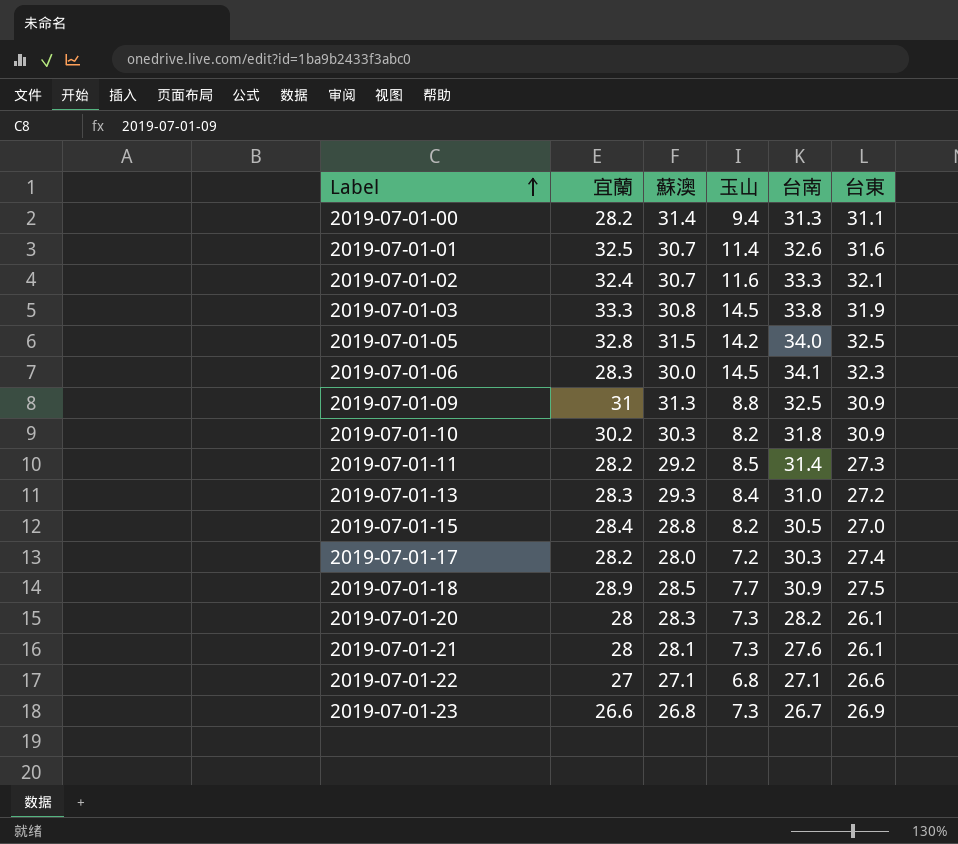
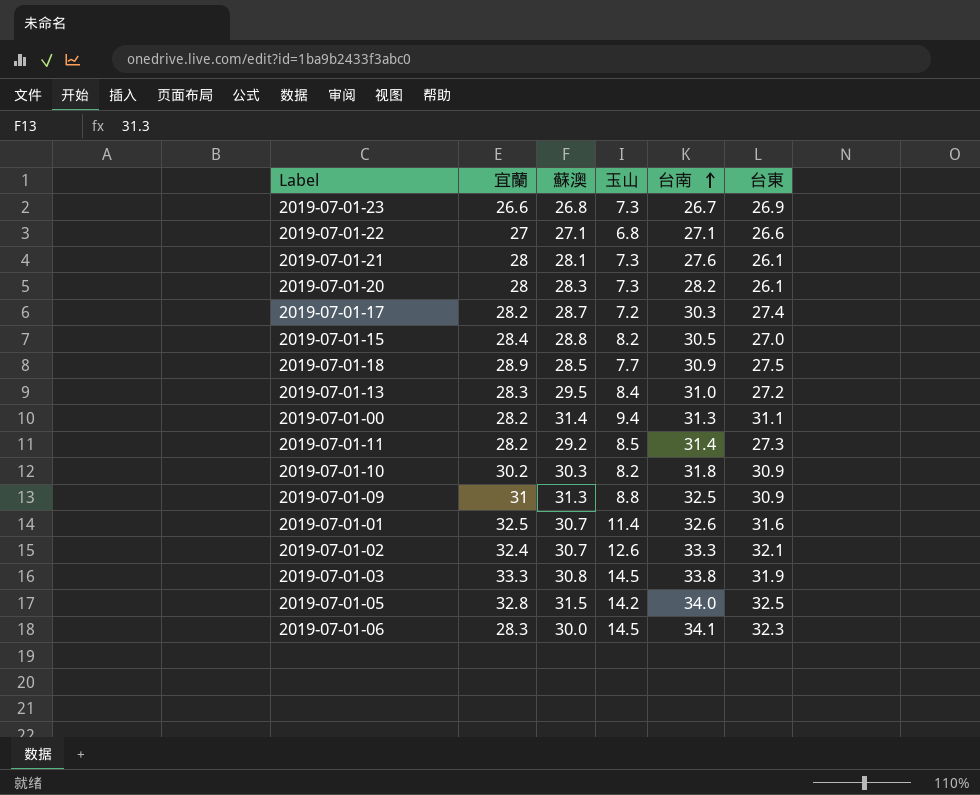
row order: Label ascending -> 台南 ascending
2019-07-01-17 | 蘇澳: 28.0 -> 28.7
2019-07-01-13 | 蘇澳: 29.3 -> 29.5
2019-07-01-02 | 玉山: 11.6 -> 12.6

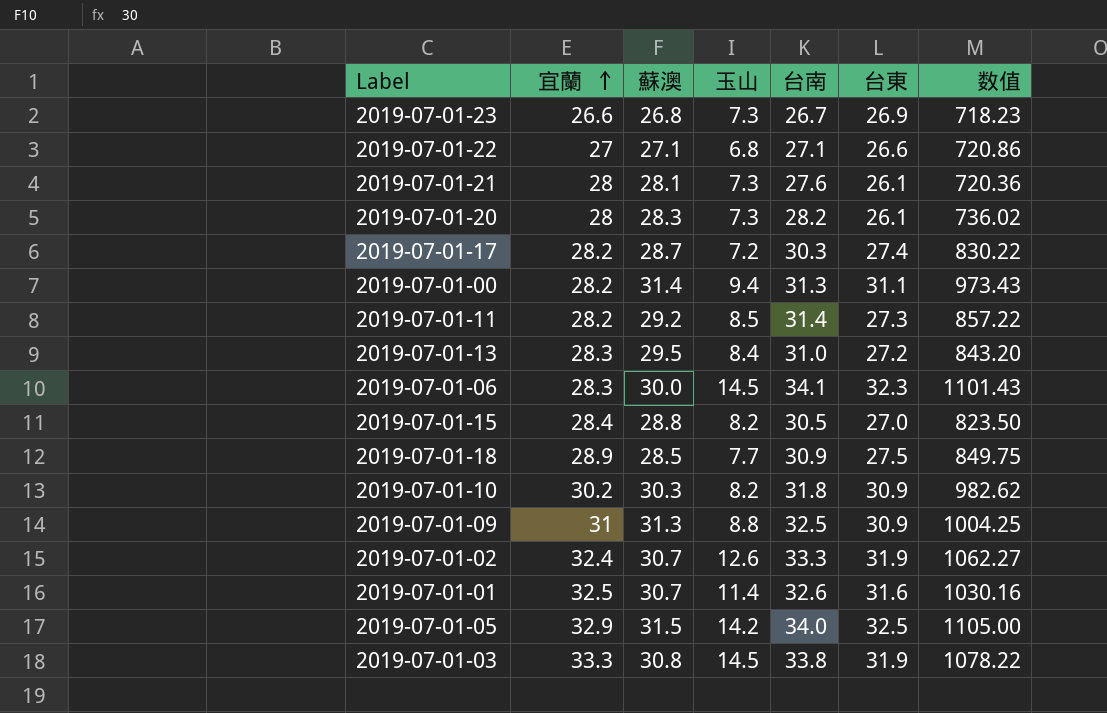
row order: 台南 ascending -> 宜蘭 ascending
column 数值 | formula: none -> [台南] * [台東]
2019-07-01-02 | 台東: 32.1 -> 31.9
2019-07-01-05 | 宜蘭: 32.8 -> 32.9

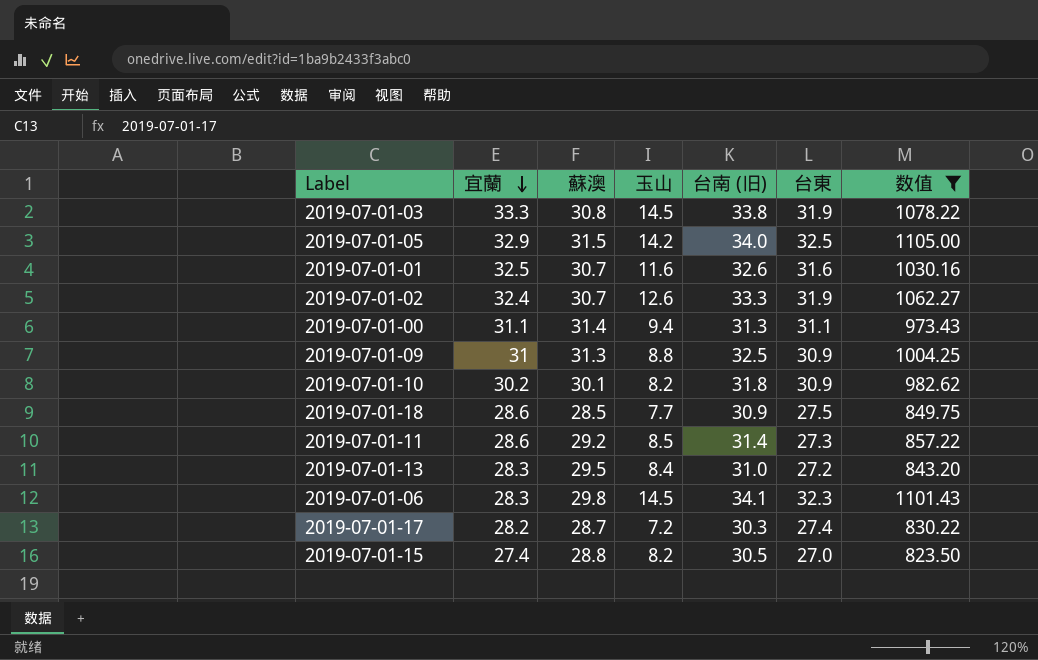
filter: none -> 数值 >= 823.50
row order: 宜蘭 ascending -> 宜蘭 descending
column name: 台南 -> 台南 (旧)
2019-07-01-01 | 玉山: 11.4 -> 11.6
2019-07-01-00 | 宜蘭: 28.2 -> 31.1
2019-07-01-10 | 蘇澳: 30.3 -> 30.1
2019-07-01-18 | 宜蘭: 28.9 -> 28.6
2019-07-01-11 | 宜蘭: 28.2 -> 28.6
2019-07-01-06 | 蘇澳: 30.0 -> 29.8
2019-07-01-15 | 宜蘭: 28.4 -> 27.4

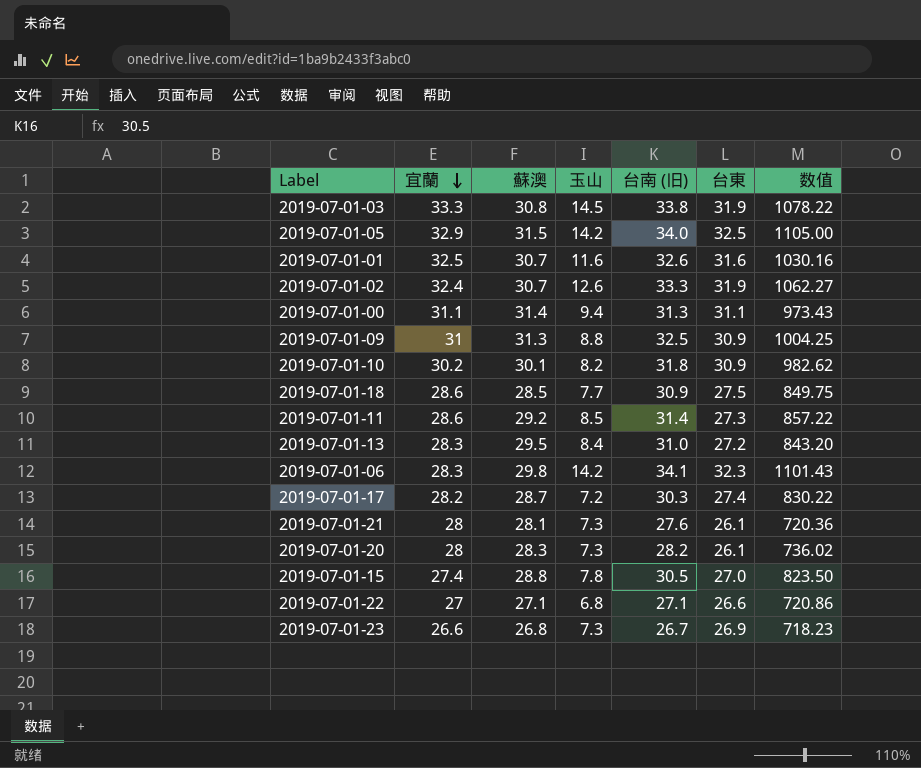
filter: 数值 >= 823.50 -> none
2019-07-01-06 | 玉山: 14.5 -> 14.2
2019-07-01-15 | 玉山: 8.2 -> 7.8

